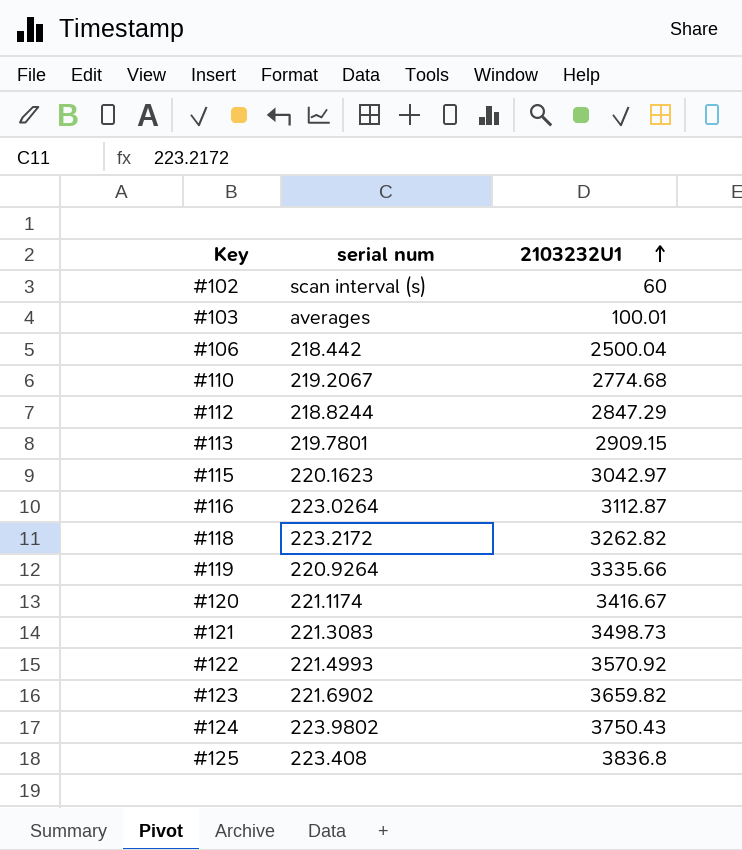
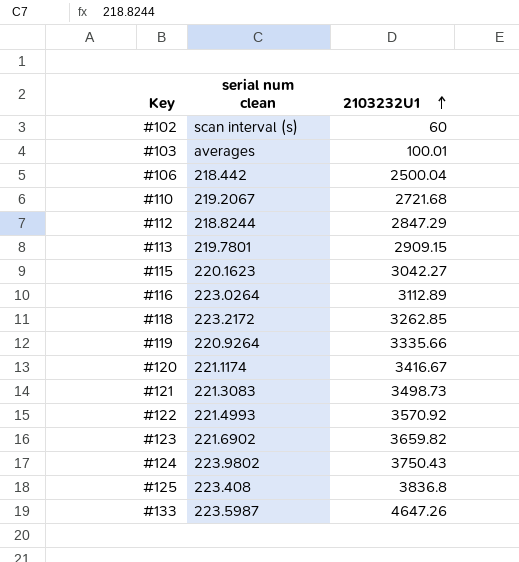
column name: serial num -> serial num clean
#110 | 2103232U1: 2774.68 -> 2721.68
#115 | 2103232U1: 3042.97 -> 3042.27
#116 | 2103232U1: 3112.87 -> 3112.89
#118 | 2103232U1: 3262.82 -> 3262.85
row #133: none -> 223.5987 | 4647.26

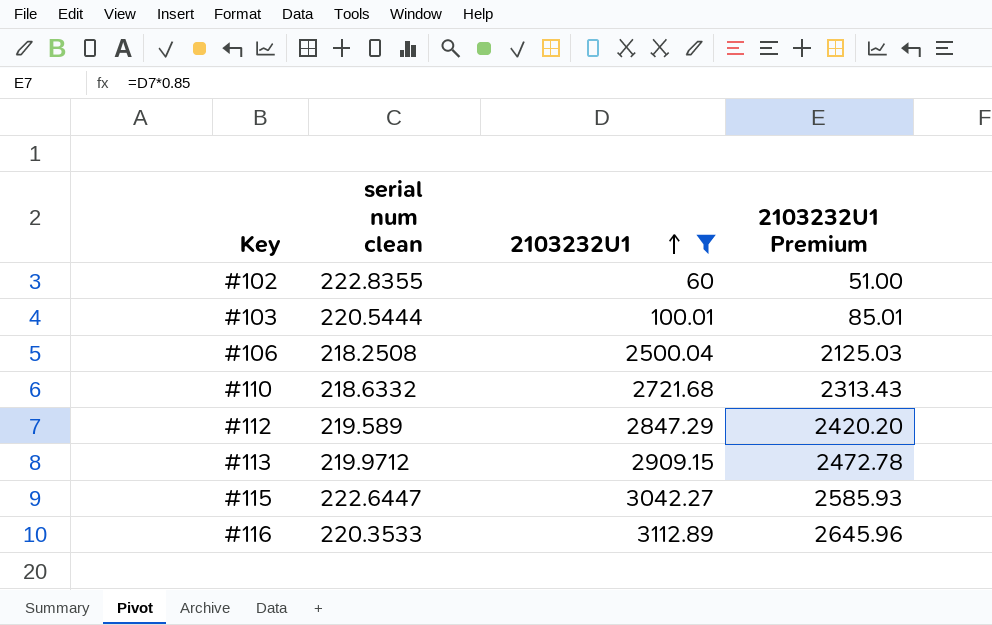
filter: none -> 2103232U1 <= 3112.89
column 2103232U1 Premium | formula: none -> [2103232U1] * 0.85
#102 | serial num clean: scan interval (s) -> 222.8355
#103 | serial num clean: averages -> 220.5444
#106 | serial num clean: 218.442 -> 218.2508
#110 | serial num clean: 219.2067 -> 218.6332
#112 | serial num clean: 218.8244 -> 219.589
#113 | serial num clean: 219.7801 -> 219.9712
#115 | serial num clean: 220.1623 -> 222.6447
#116 | serial num clean: 223.0264 -> 220.3533

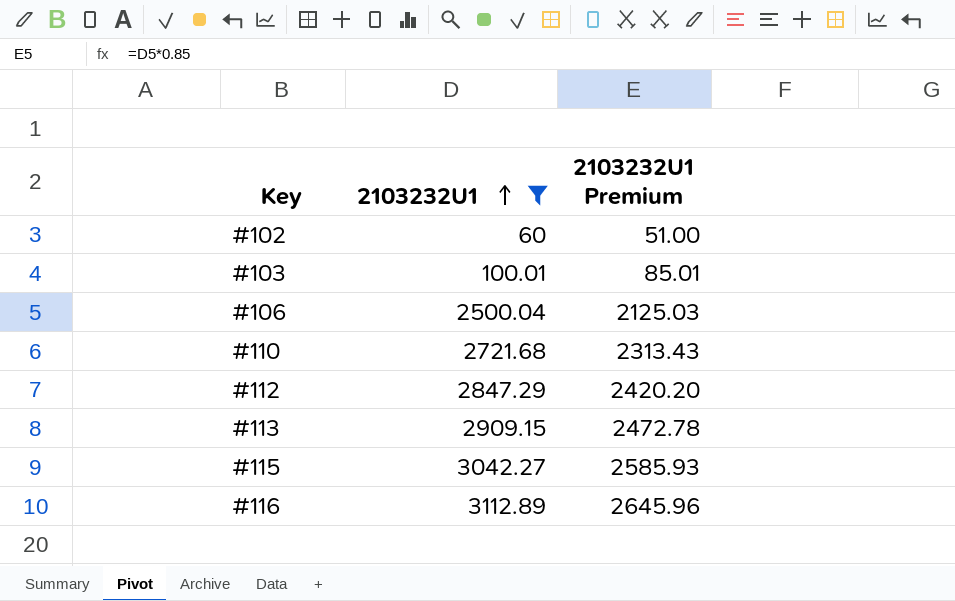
column serial num clean | position: 2 -> none

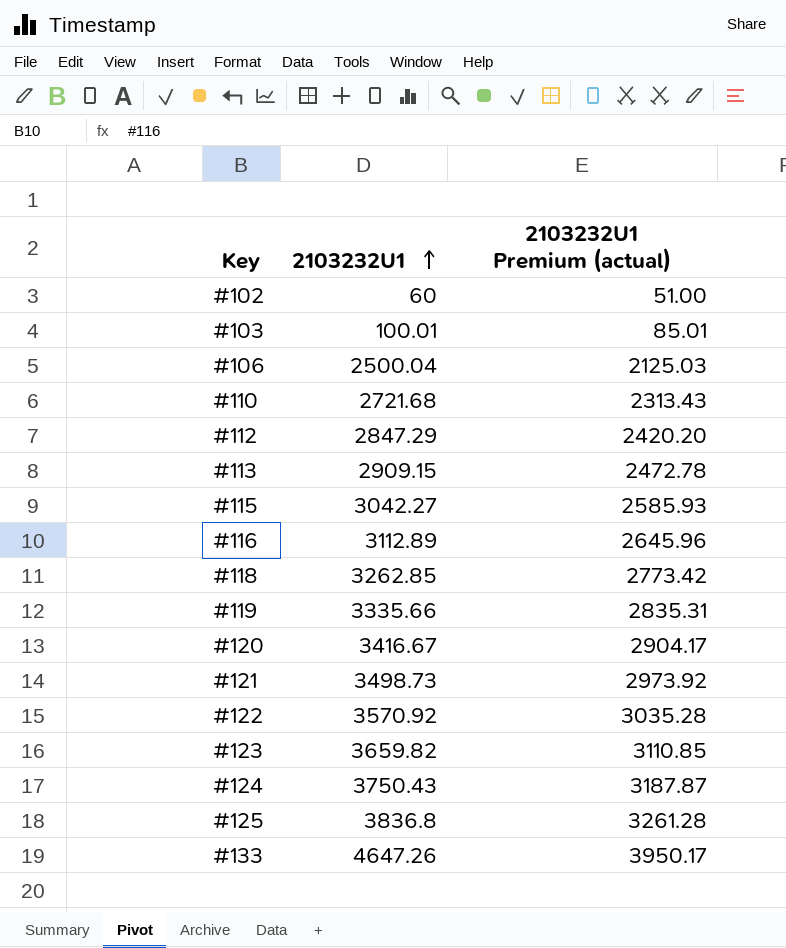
filter: 2103232U1 <= 3112.89 -> none
column name: 2103232U1 Premium -> 2103232U1 Premium (actual)

